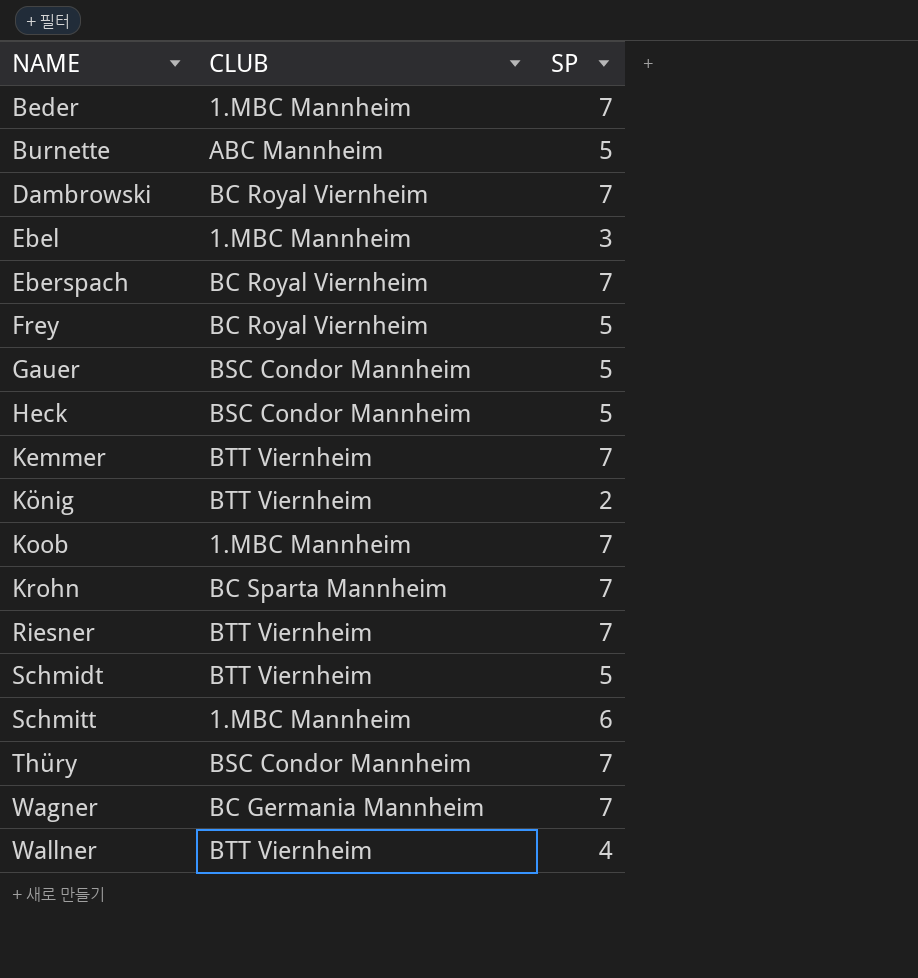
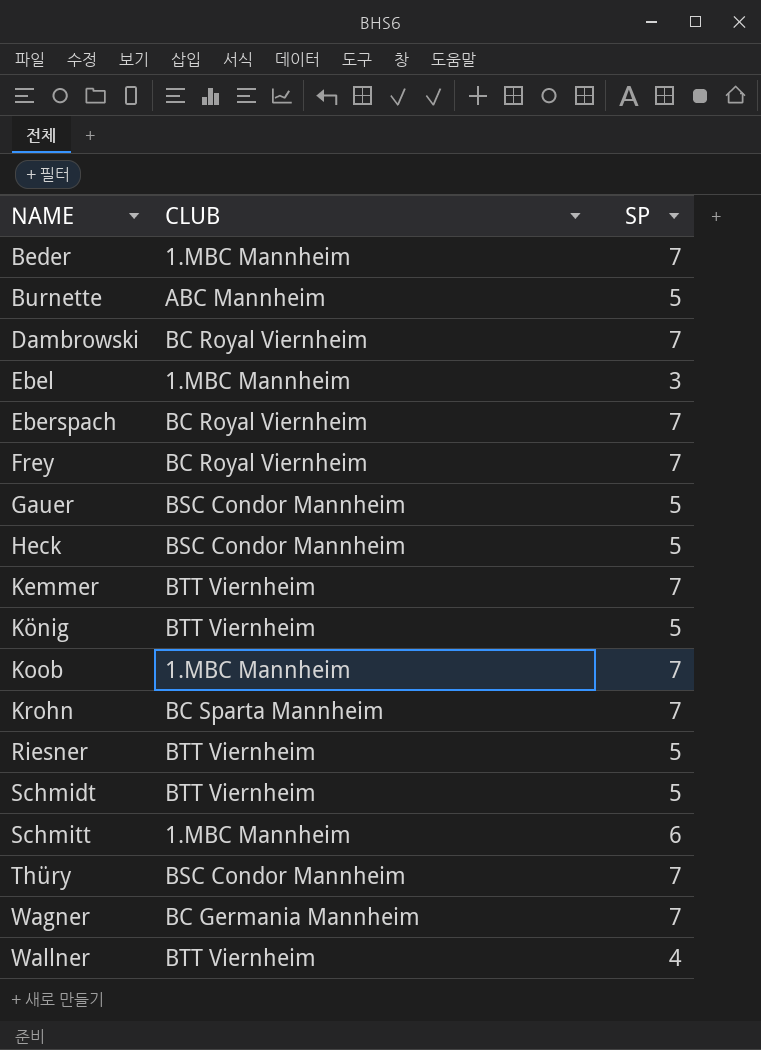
Frey | SP: 5 -> 7
König | SP: 2 -> 5
Riesner | SP: 7 -> 5

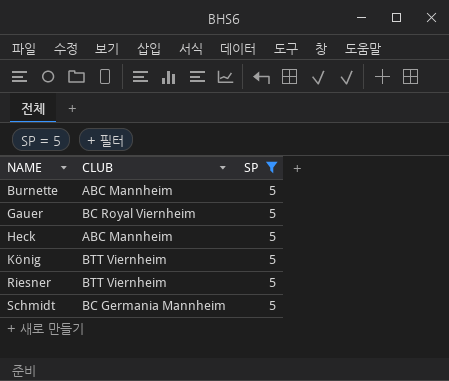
filter: none -> SP = 5
Gauer | CLUB: BSC Condor Mannheim -> BC Royal Viernheim
Heck | CLUB: BSC Condor Mannheim -> ABC Mannheim
Schmidt | CLUB: BTT Viernheim -> BC Germania Mannheim

